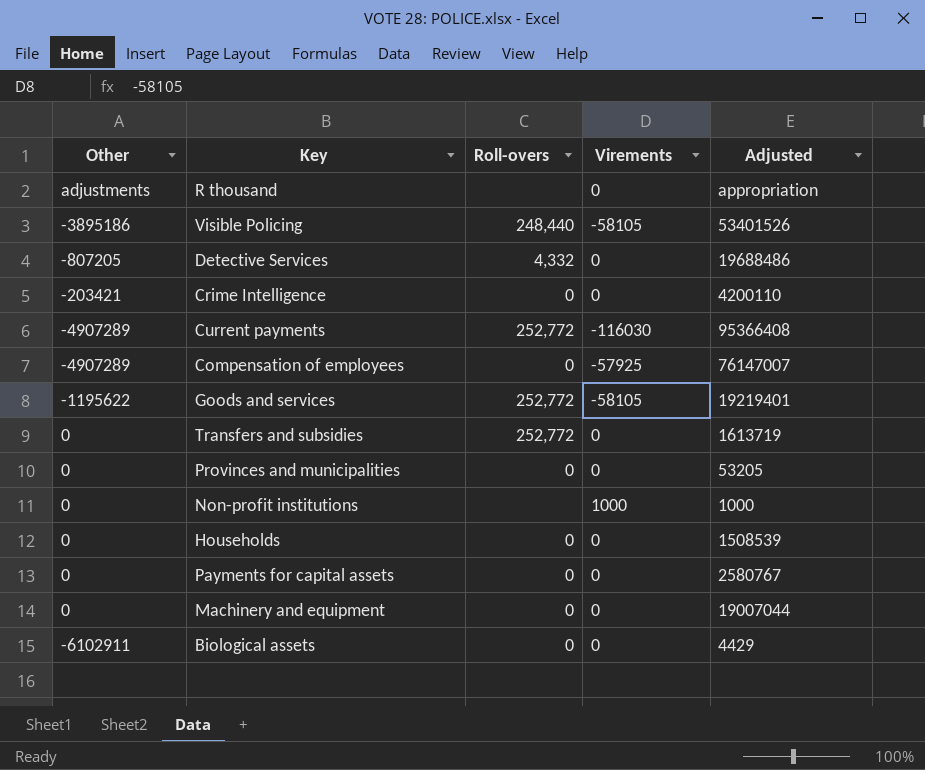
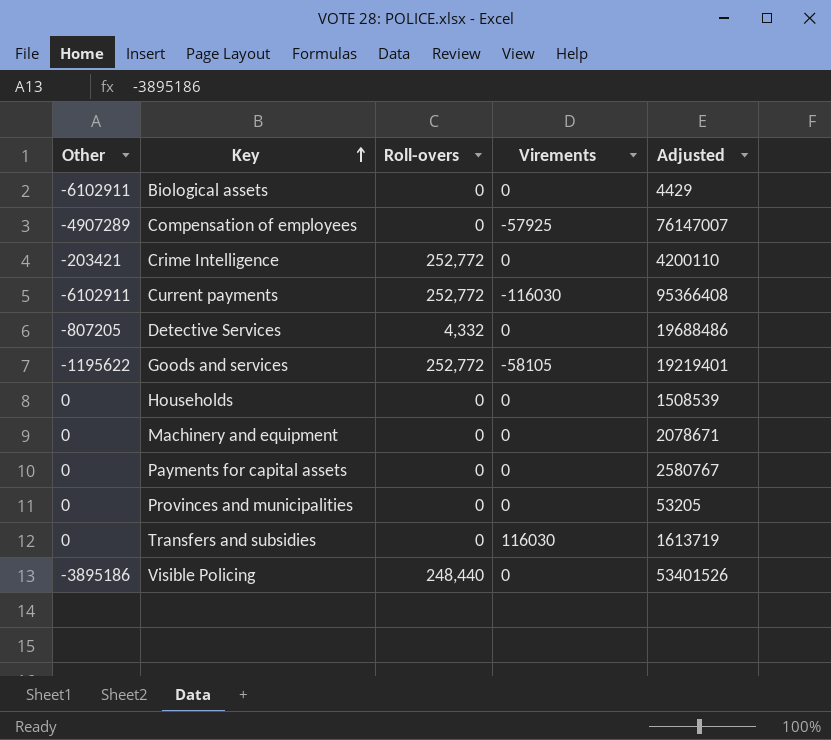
row order: none -> Key ascending
row R thousand: adjustments | none | 0 | appropriation -> none
row Non-profit institutions: 0 | none | 1000 | 1000 -> none
Crime Intelligence | Roll-overs: 0 -> 252,772
Current payments | Other: -4907289 -> -6102911
Machinery and equipment | Adjusted: 19007044 -> 2078671
Transfers and subsidies | Roll-overs: 252,772 -> 0
Transfers and subsidies | Virements: 0 -> 116030
Visible Policing | Virements: -58105 -> 0

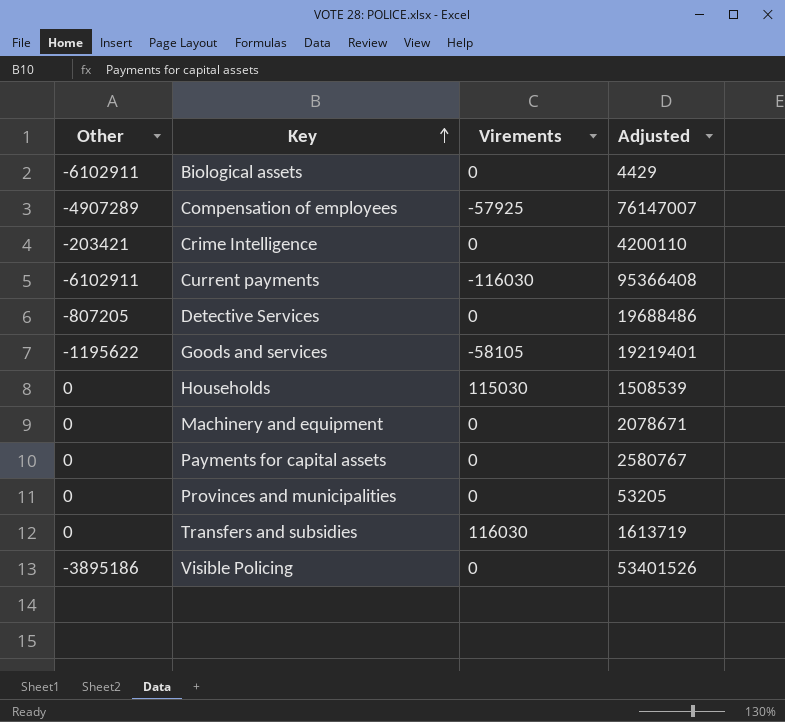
column Roll-overs | position: 3 -> none
Households | Virements: 0 -> 115030

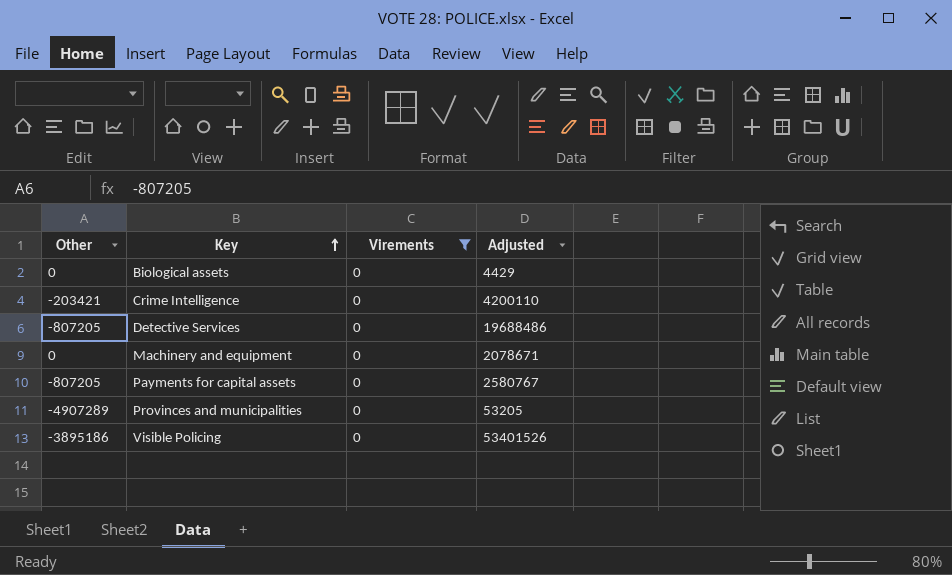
filter: none -> Virements = 0
Biological assets | Other: -6102911 -> 0
Payments for capital assets | Other: 0 -> -807205
Provinces and municipalities | Other: 0 -> -4907289

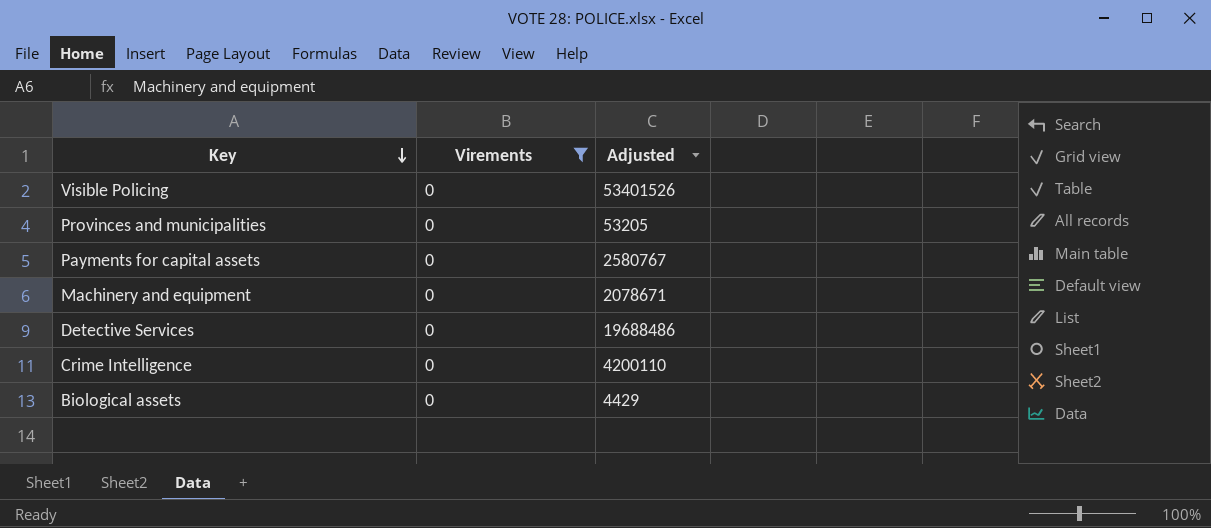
row order: Key ascending -> Key descending
column Other | position: 1 -> none

